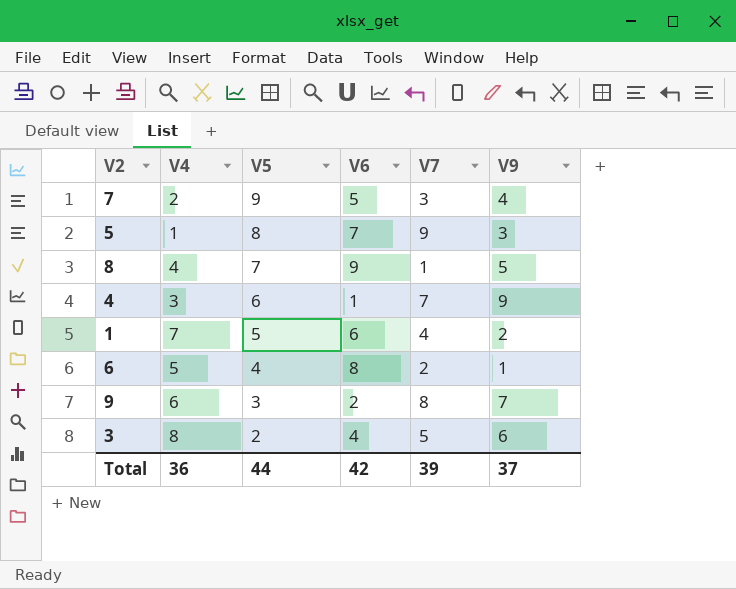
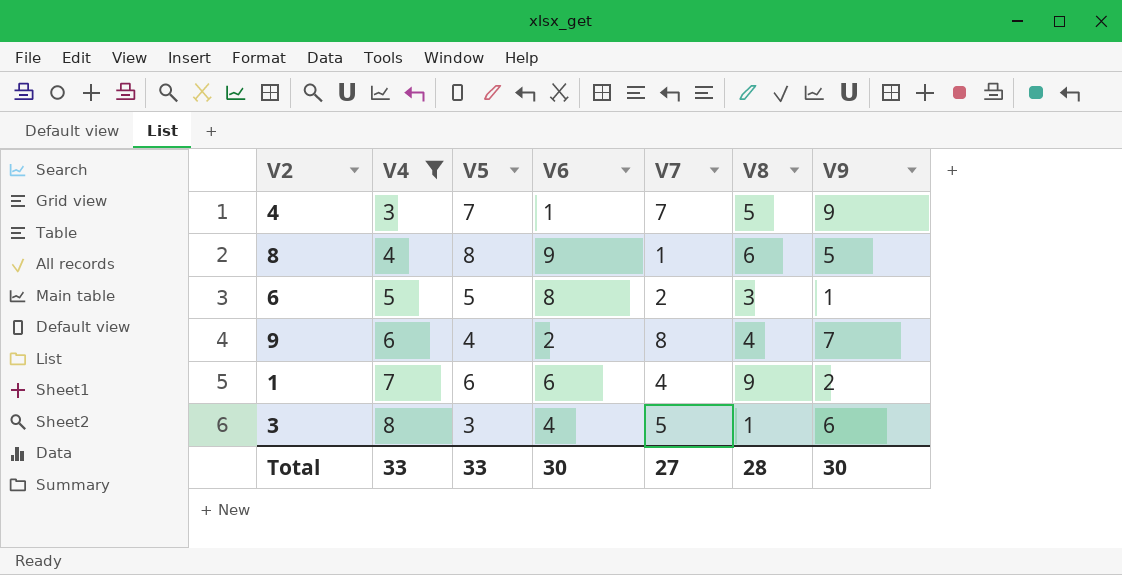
filter: none -> V4 >= 3
row order: V5 descending -> V4 ascending
column V8 | position: none -> 6
4 | V5: 6 -> 7
8 | V5: 7 -> 8
6 | V5: 4 -> 5
9 | V5: 3 -> 4
1 | V5: 5 -> 6
3 | V5: 2 -> 3
Total | V4: 36 -> 33
Total | V5: 44 -> 33
Total | V6: 42 -> 30
Total | V7: 39 -> 27
Total | V9: 37 -> 30

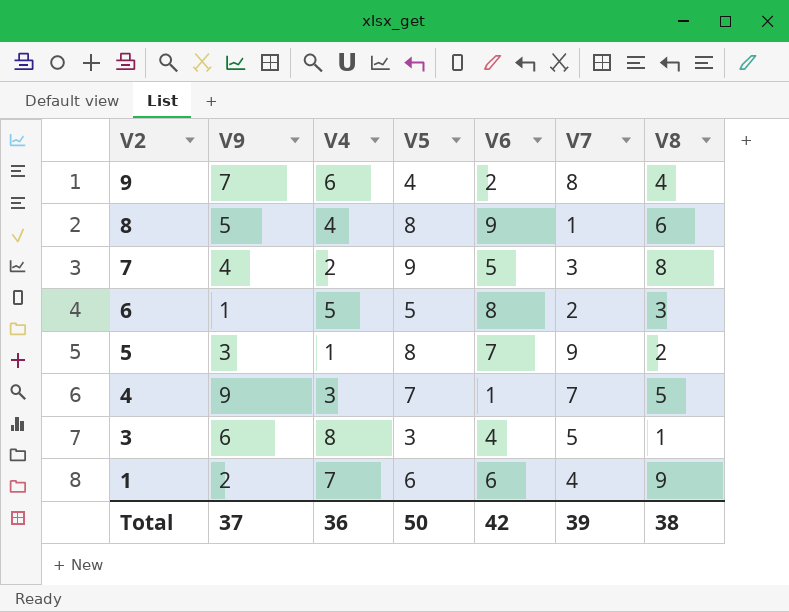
filter: V4 >= 3 -> none
row order: V4 ascending -> V2 descending
column V9 | position: 7 -> 2
Total | V9: 30 -> 37
Total | V4: 33 -> 36
Total | V5: 33 -> 50
Total | V6: 30 -> 42
Total | V7: 27 -> 39
Total | V8: 28 -> 38

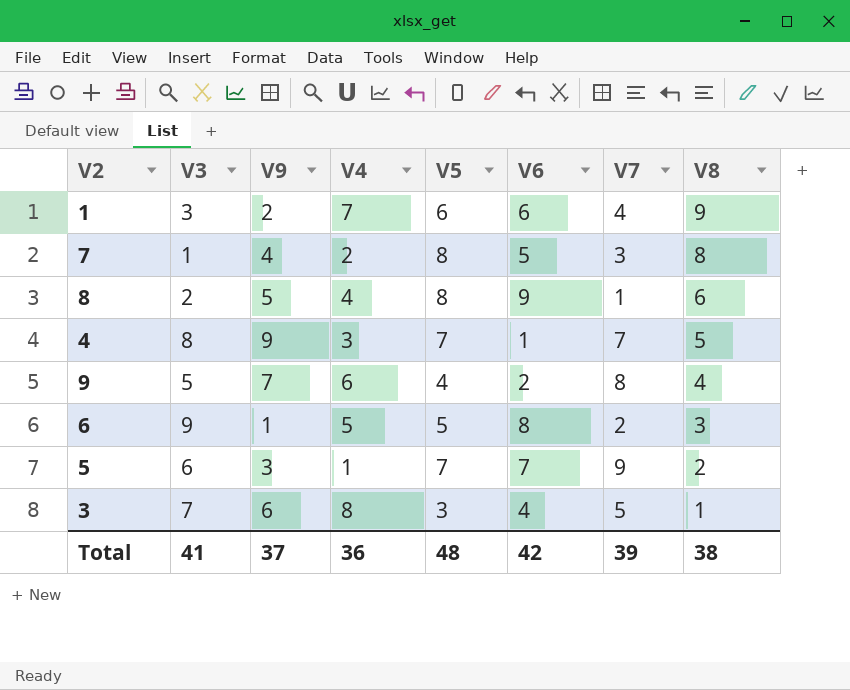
row order: V2 descending -> V8 descending
column V3 | position: none -> 2
7 | V5: 9 -> 8
5 | V5: 8 -> 7
Total | V5: 50 -> 48

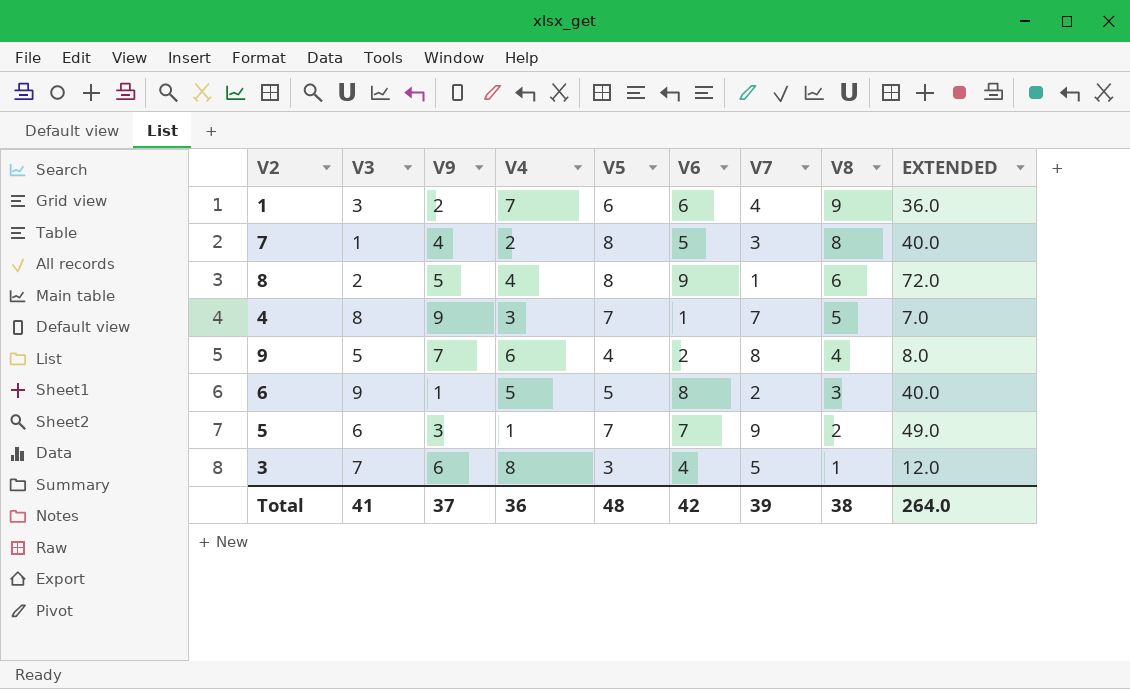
column EXTENDED | formula: none -> [V5] * [V6]

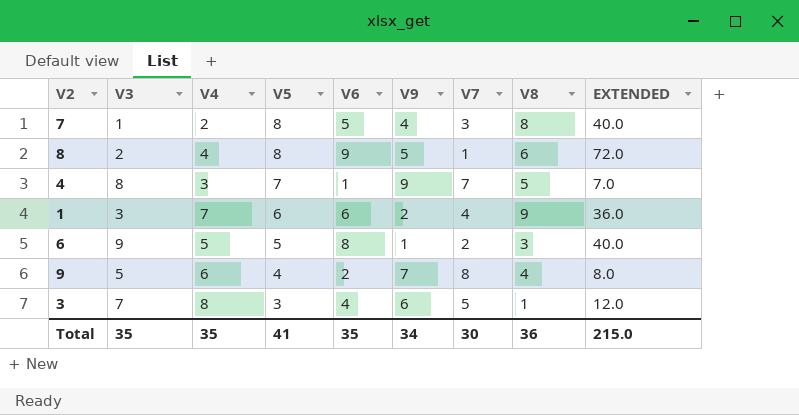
row order: V8 descending -> V5 descending
column V9 | position: 3 -> 6
row 5: 6 | 3 | 1 | 7 | 7 | 9 | 2 | 49.0 -> none
Total | V3: 41 -> 35
Total | V4: 36 -> 35
Total | V5: 48 -> 41
Total | V6: 42 -> 35
Total | V9: 37 -> 34
Total | V7: 39 -> 30
Total | V8: 38 -> 36
Total | EXTENDED: 264.0 -> 215.0

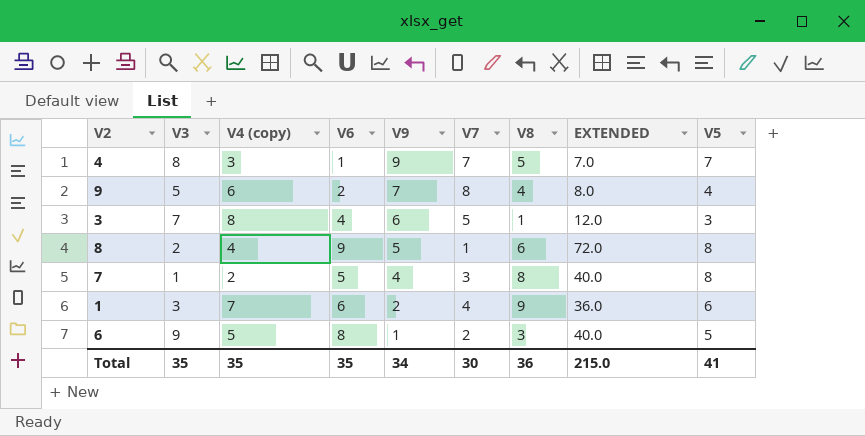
row order: V5 descending -> V9 descending
column name: V4 -> V4 (copy)
column V5 | position: 4 -> 9

